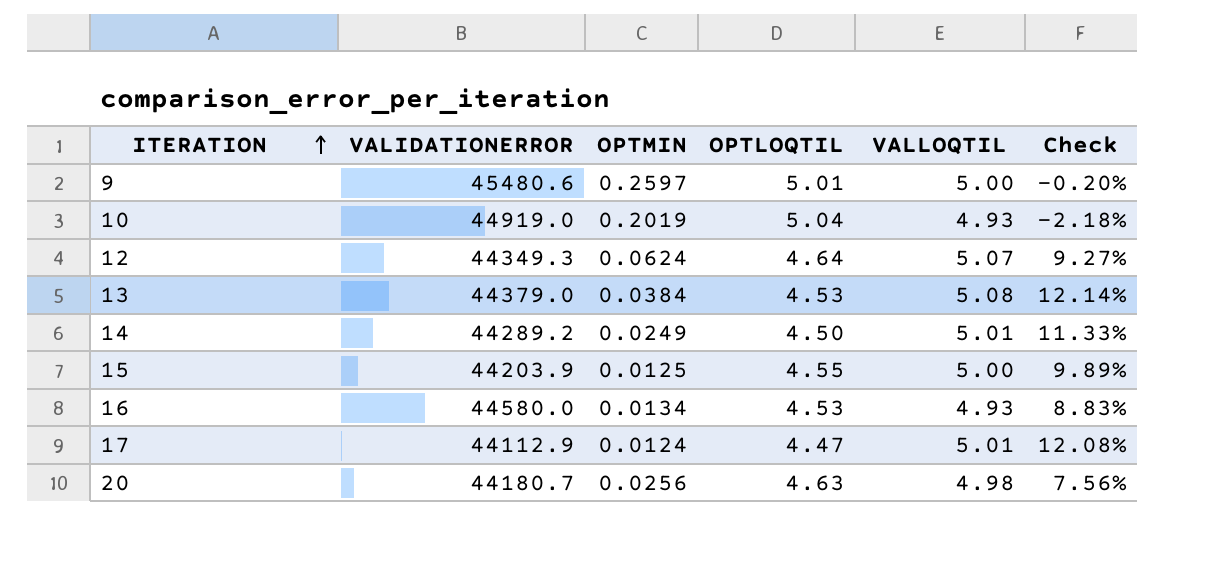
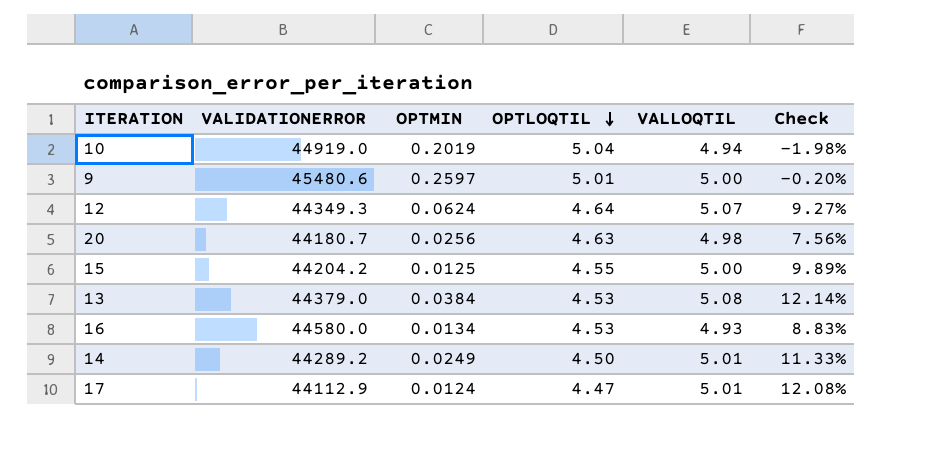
row order: ITERATION ascending -> OPTLOQTIL descending
10 | VALLOQTIL: 4.93 -> 4.94
10 | Check: -2.18% -> -1.98%
15 | VALIDATIONERROR: 44203.9 -> 44204.2

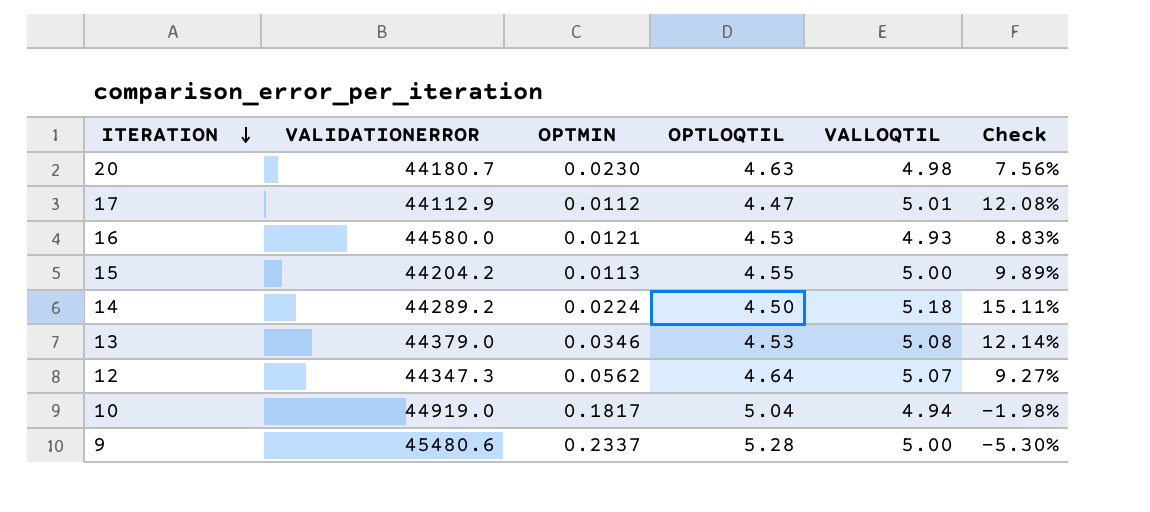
row order: OPTLOQTIL descending -> ITERATION descending
20 | OPTMIN: 0.0256 -> 0.0230
17 | OPTMIN: 0.0124 -> 0.0112
16 | OPTMIN: 0.0134 -> 0.0121
15 | OPTMIN: 0.0125 -> 0.0113
14 | OPTMIN: 0.0249 -> 0.0224
14 | VALLOQTIL: 5.01 -> 5.18
14 | Check: 11.33% -> 15.11%
13 | OPTMIN: 0.0384 -> 0.0346
12 | VALIDATIONERROR: 44349.3 -> 44347.3
12 | OPTMIN: 0.0624 -> 0.0562
10 | OPTMIN: 0.2019 -> 0.1817
9 | OPTMIN: 0.2597 -> 0.2337
9 | OPTLOQTIL: 5.01 -> 5.28
9 | Check: -0.20% -> -5.30%

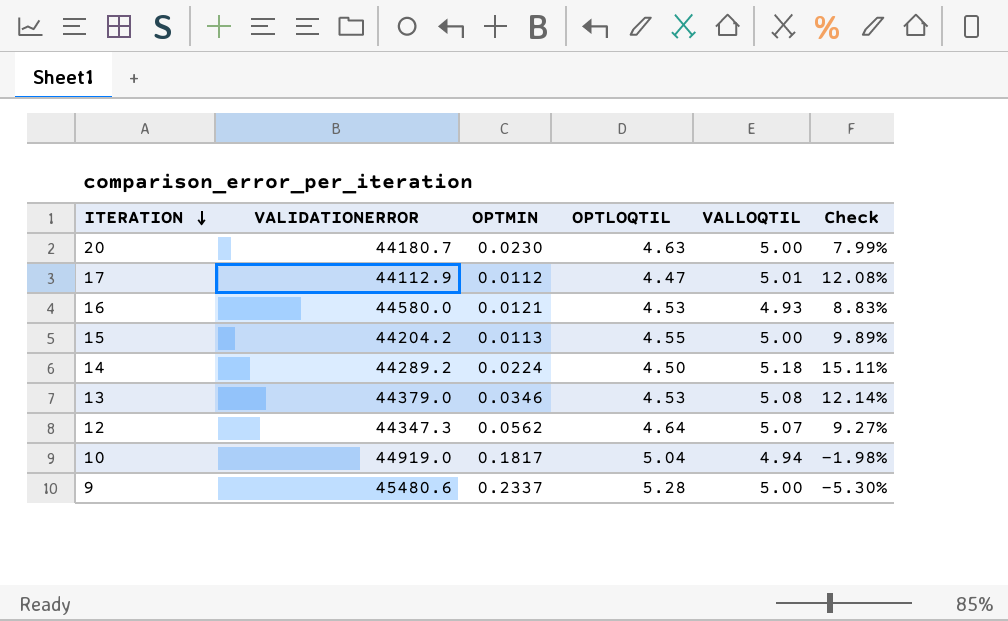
20 | VALLOQTIL: 4.98 -> 5.00
20 | Check: 7.56% -> 7.99%

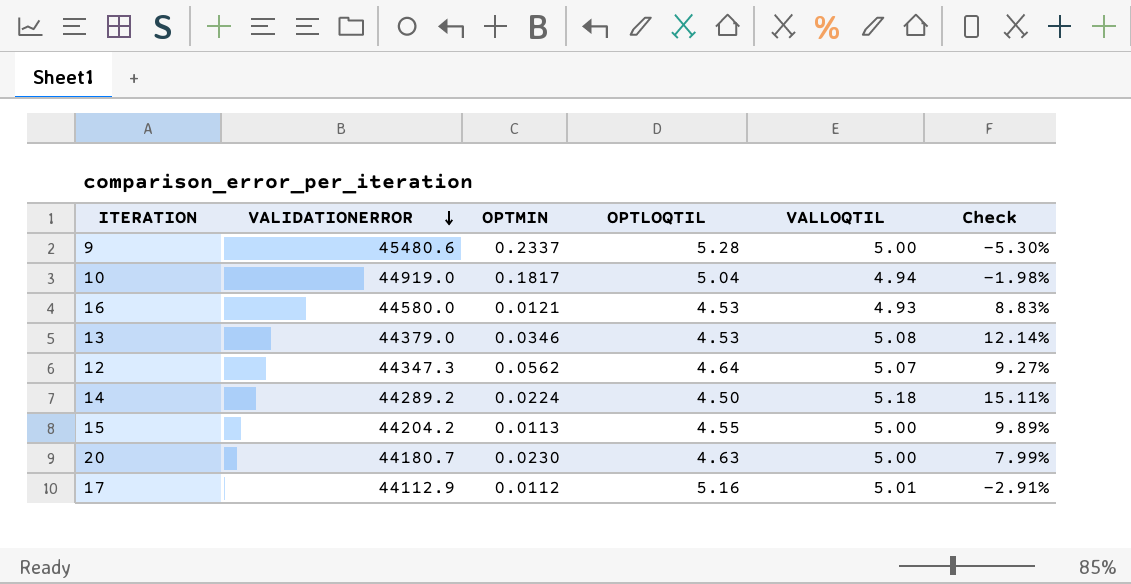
row order: ITERATION descending -> VALIDATIONERROR descending
17 | OPTLOQTIL: 4.47 -> 5.16
17 | Check: 12.08% -> -2.91%

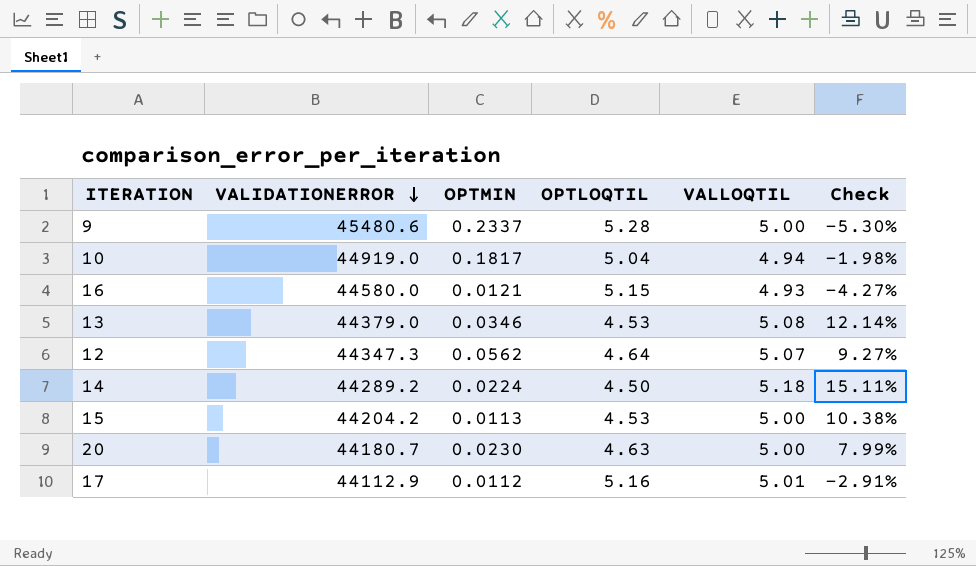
16 | OPTLOQTIL: 4.53 -> 5.15
16 | Check: 8.83% -> -4.27%
15 | OPTLOQTIL: 4.55 -> 4.53
15 | Check: 9.89% -> 10.38%

